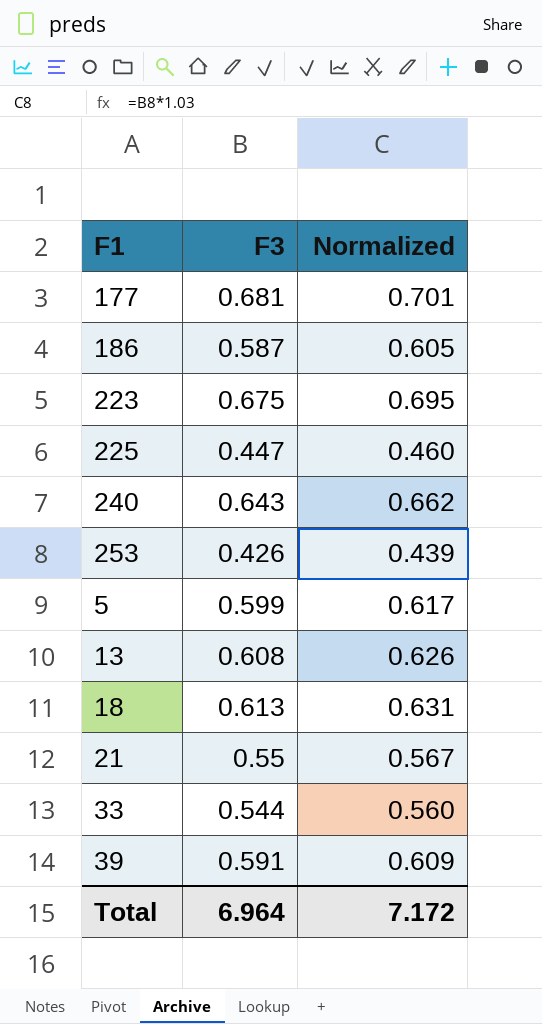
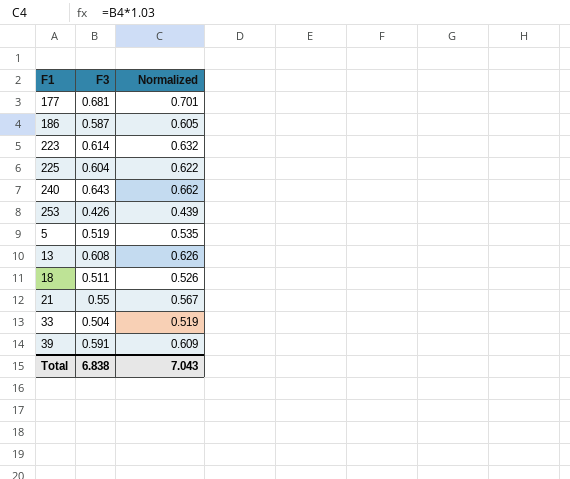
223 | F3: 0.675 -> 0.614
223 | Normalized: 0.695 -> 0.632
225 | F3: 0.447 -> 0.604
225 | Normalized: 0.460 -> 0.622
5 | F3: 0.599 -> 0.519
5 | Normalized: 0.617 -> 0.535
18 | F3: 0.613 -> 0.511
18 | Normalized: 0.631 -> 0.526
33 | F3: 0.544 -> 0.504
33 | Normalized: 0.560 -> 0.519
Total | F3: 6.964 -> 6.838
Total | Normalized: 7.172 -> 7.043

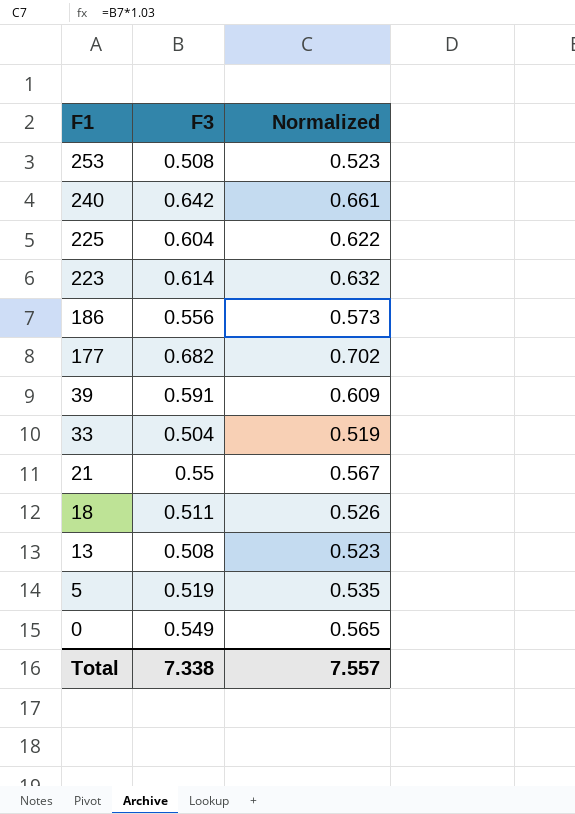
row order: none -> F1 descending
253 | F3: 0.426 -> 0.508
253 | Normalized: 0.439 -> 0.523
240 | F3: 0.643 -> 0.642
240 | Normalized: 0.662 -> 0.661
186 | F3: 0.587 -> 0.556
186 | Normalized: 0.605 -> 0.573
177 | F3: 0.681 -> 0.682
177 | Normalized: 0.701 -> 0.702
13 | F3: 0.608 -> 0.508
13 | Normalized: 0.626 -> 0.523
row 0: none -> 0.549 | 0.565
Total | F3: 6.838 -> 7.338
Total | Normalized: 7.043 -> 7.557

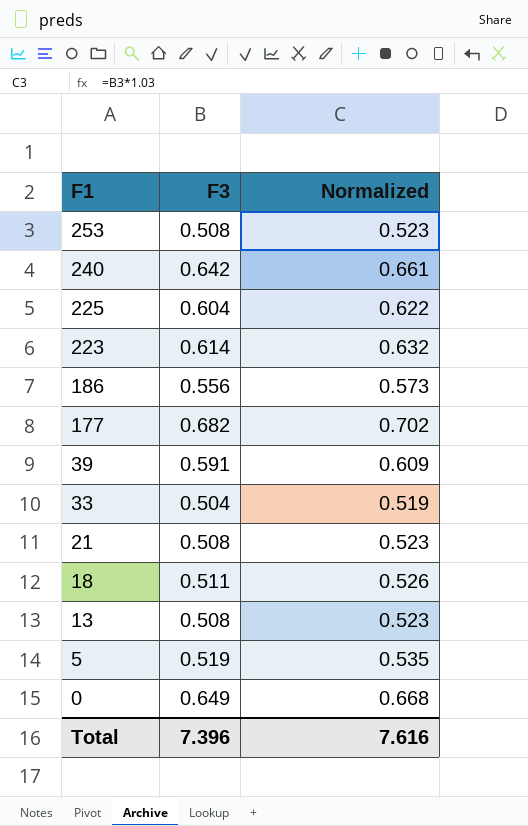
21 | F3: 0.55 -> 0.508
21 | Normalized: 0.567 -> 0.523
0 | F3: 0.549 -> 0.649
0 | Normalized: 0.565 -> 0.668
Total | F3: 7.338 -> 7.396
Total | Normalized: 7.557 -> 7.616

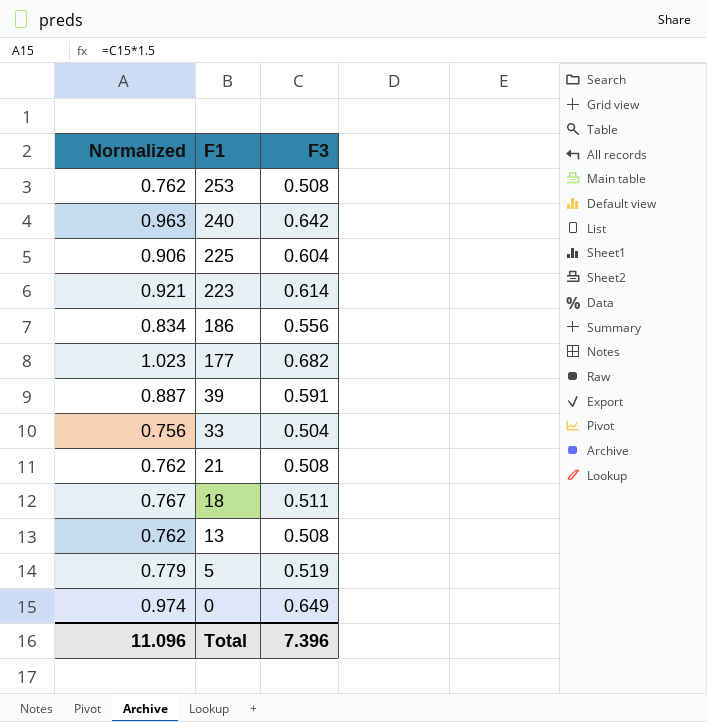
column Normalized | formula: [F3] * 1.03 -> [F3] * 1.5
column Normalized | position: 3 -> 1
Total | Normalized: 7.616 -> 11.096

